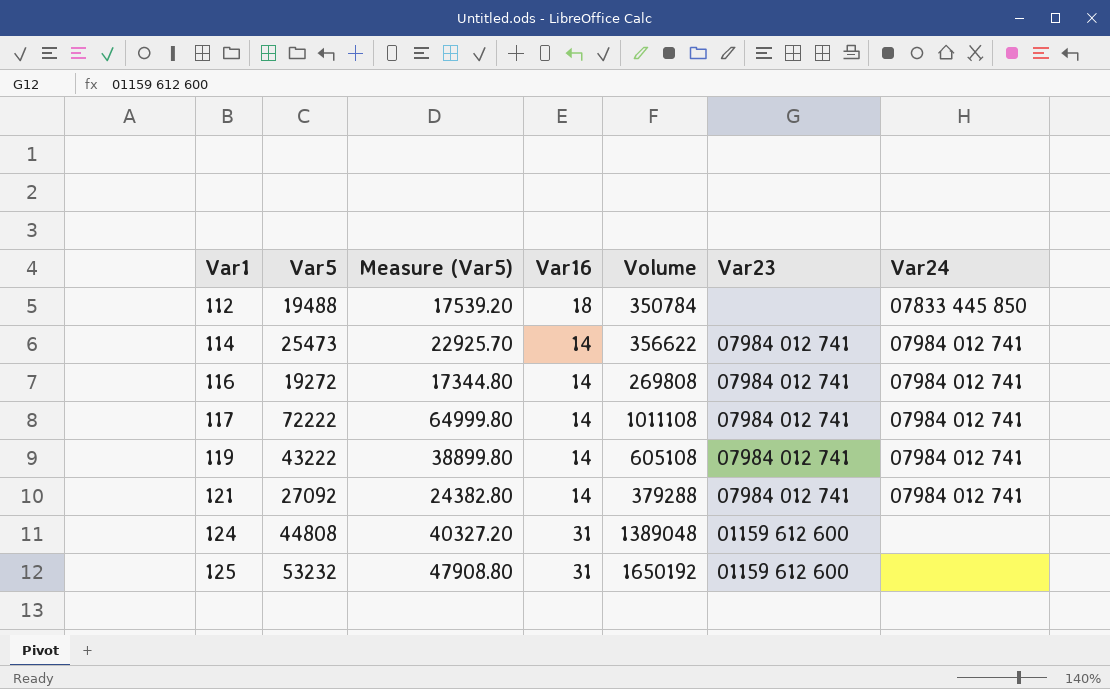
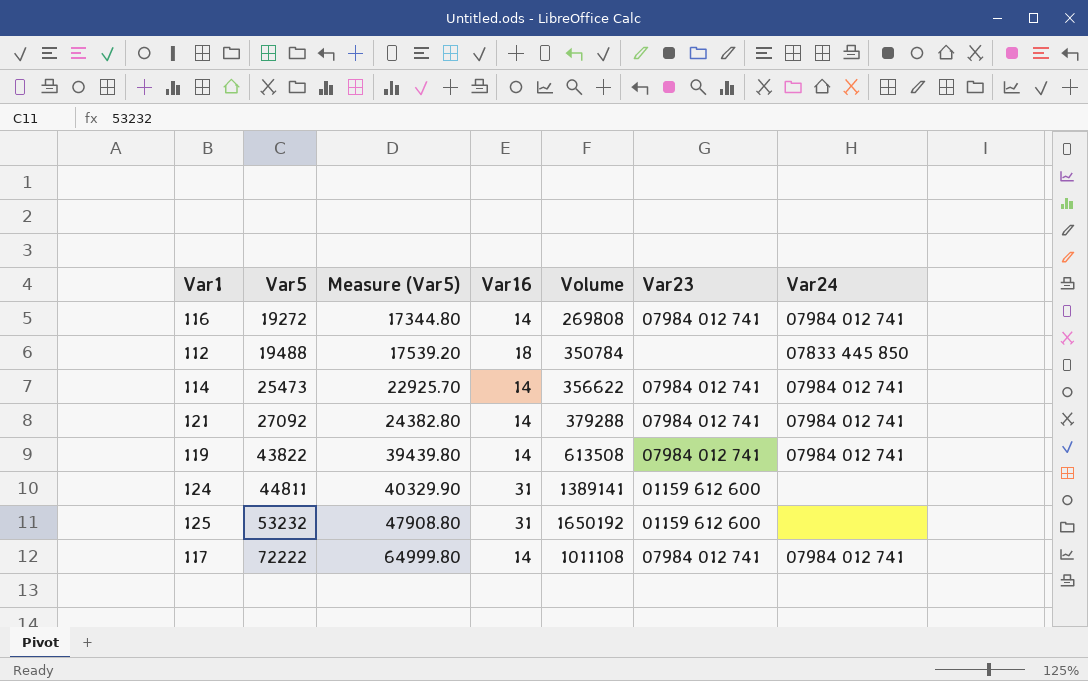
row order: Var1 ascending -> Var5 ascending
119 | Var5: 43222 -> 43822
119 | Measure (Var5): 38899.80 -> 39439.80
119 | Volume: 605108 -> 613508
124 | Var5: 44808 -> 44811
124 | Measure (Var5): 40327.20 -> 40329.90
124 | Volume: 1389048 -> 1389141

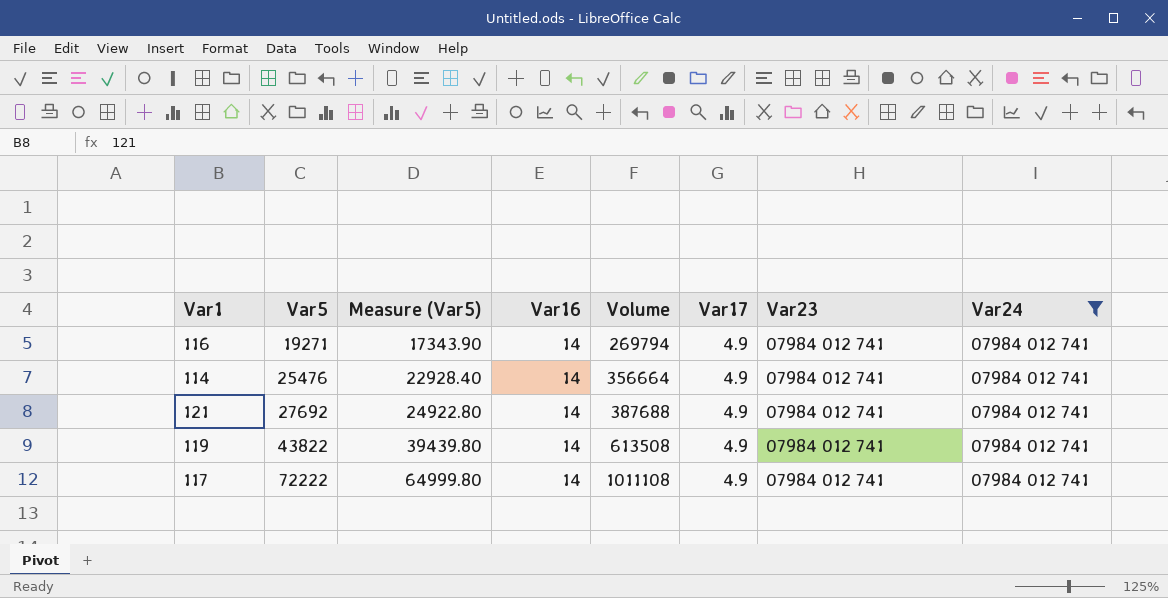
filter: none -> Var24 = 07984 012 741
column Var17 | position: none -> 6
116 | Var5: 19272 -> 19271
116 | Measure (Var5): 17344.80 -> 17343.90
116 | Volume: 269808 -> 269794
114 | Var5: 25473 -> 25476
114 | Measure (Var5): 22925.70 -> 22928.40
114 | Volume: 356622 -> 356664
121 | Var5: 27092 -> 27692
121 | Measure (Var5): 24382.80 -> 24922.80
121 | Volume: 379288 -> 387688

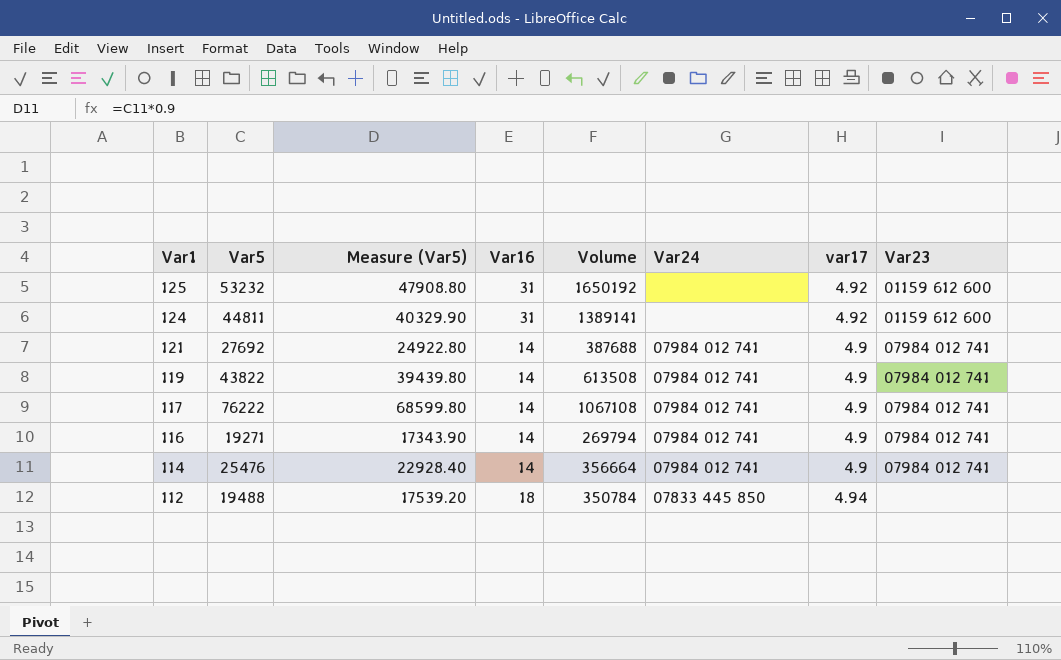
filter: Var24 = 07984 012 741 -> none
row order: Var5 ascending -> Var1 descending
column Var24 | position: 8 -> 6
column name: Var17 -> var17
117 | Var5: 72222 -> 76222
117 | Measure (Var5): 64999.80 -> 68599.80
117 | Volume: 1011108 -> 1067108

